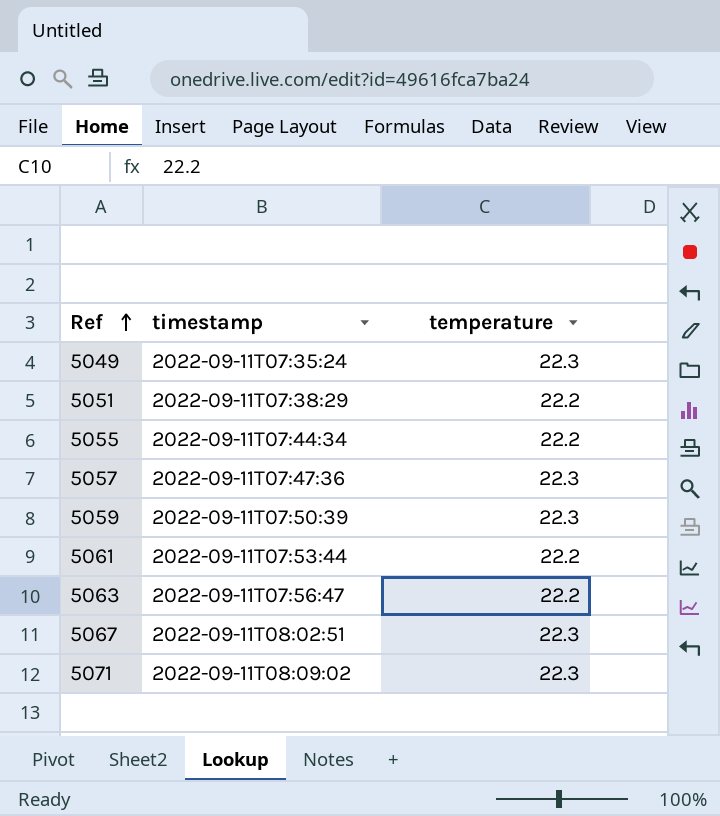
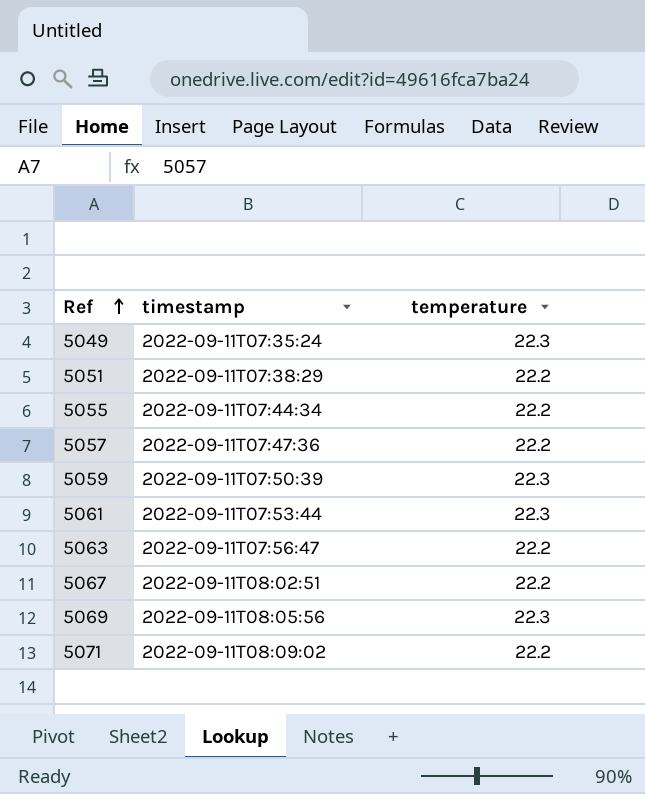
5057 | temperature: 22.3 -> 22.2
5061 | temperature: 22.2 -> 22.3
5067 | temperature: 22.3 -> 22.2
row 5069: none -> 2022-09-11T08:05:56 | 22.3
5071 | temperature: 22.3 -> 22.2

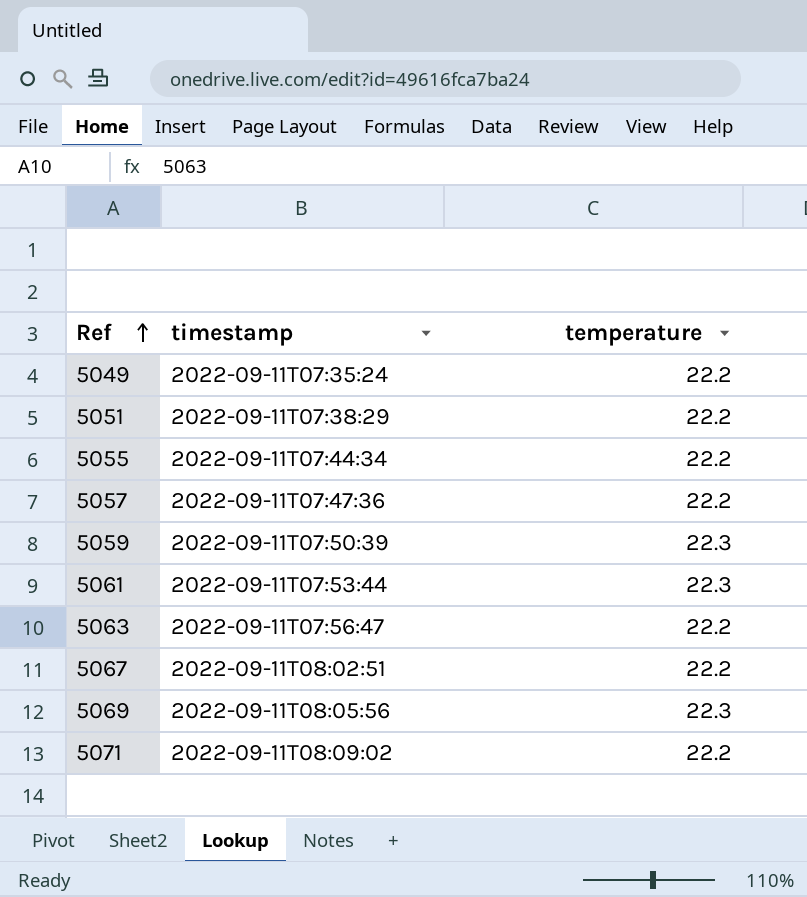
5049 | temperature: 22.3 -> 22.2

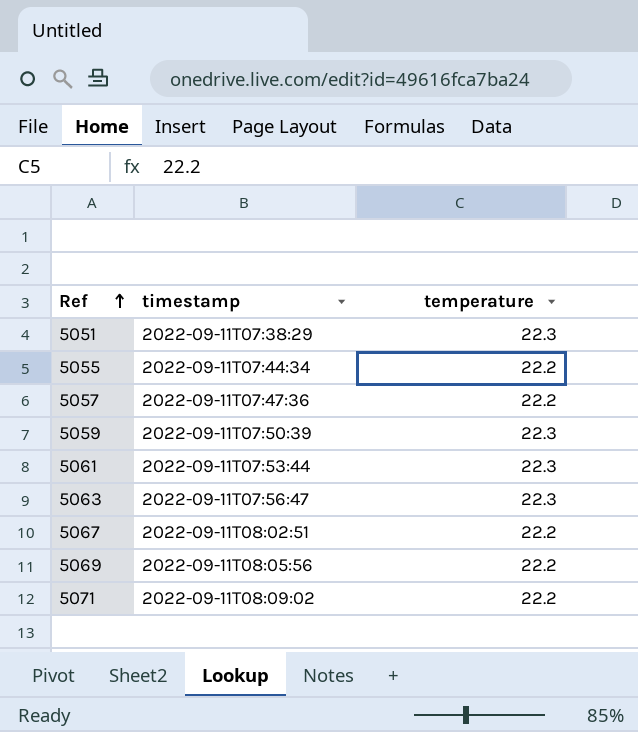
row 5049: 2022-09-11T07:35:24 | 22.2 -> none
5051 | temperature: 22.2 -> 22.3
5063 | temperature: 22.2 -> 22.3
5069 | temperature: 22.3 -> 22.2

